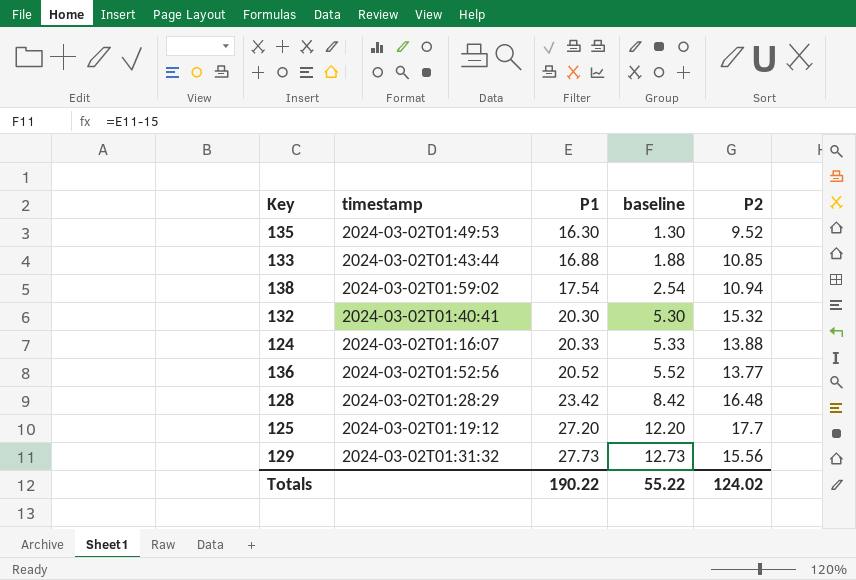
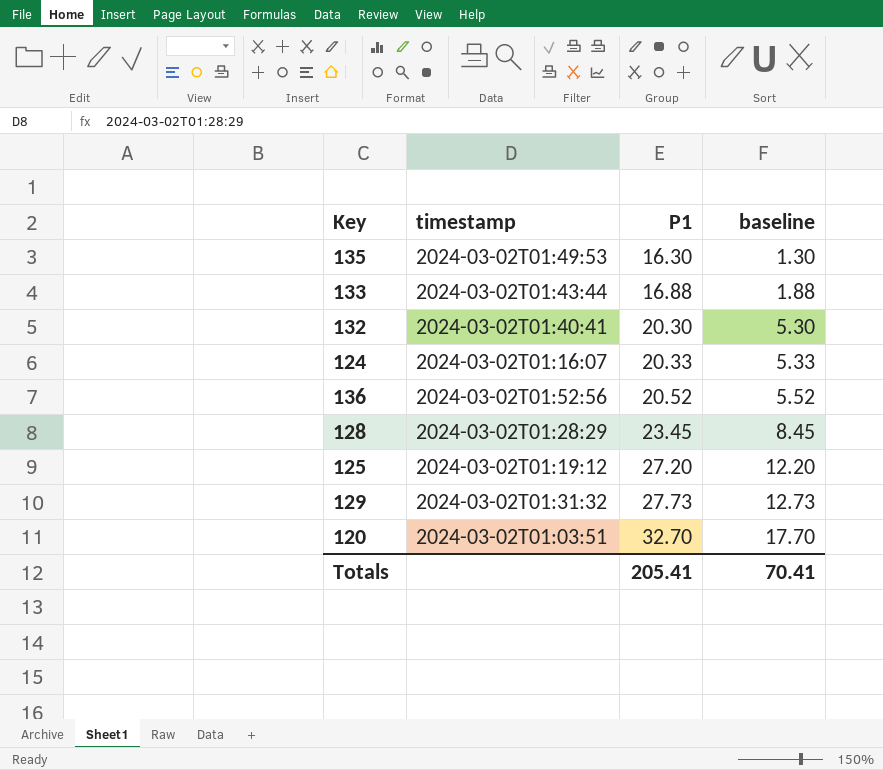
column P2 | position: 5 -> none
row 138: 2024-03-02T01:59:02 | 17.54 | 2.54 | 10.94 -> none
128 | P1: 23.42 -> 23.45
128 | baseline: 8.42 -> 8.45
row 120: none -> 2024-03-02T01:03:51 | 32.70 | 17.70
Totals | P1: 190.22 -> 205.41
Totals | baseline: 55.22 -> 70.41

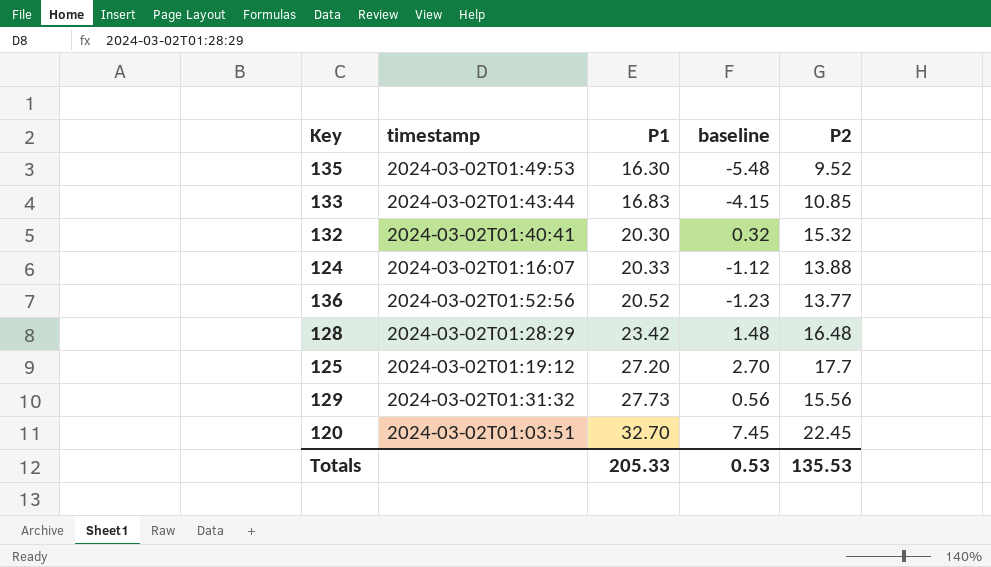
column baseline | formula: [P1] - 15 -> [P2] - 15
column P2 | position: none -> 5
133 | P1: 16.88 -> 16.83
128 | P1: 23.45 -> 23.42
Totals | P1: 205.41 -> 205.33
Totals | baseline: 70.41 -> 0.53

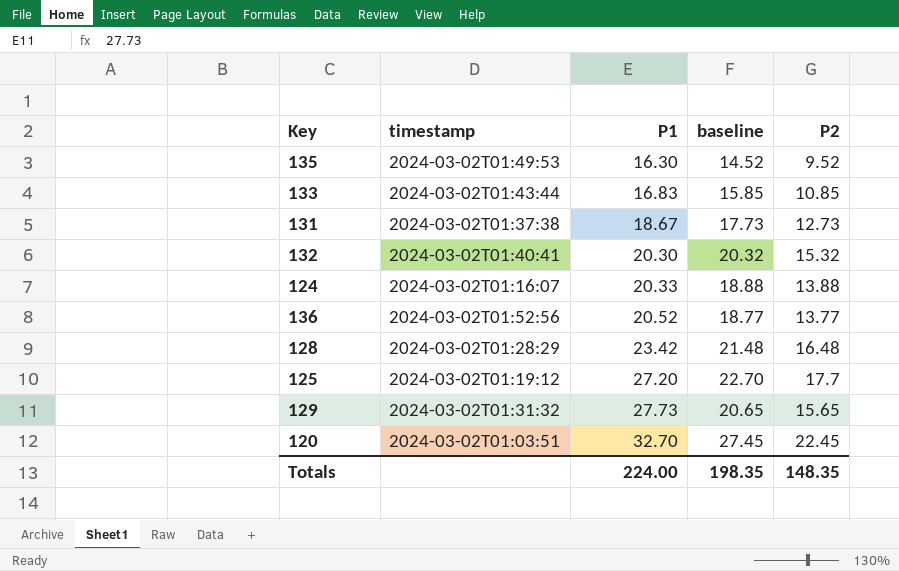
column baseline | formula: [P2] - 15 -> [P2] + 5
row 131: none -> 2024-03-02T01:37:38 | 18.67 | 17.73 | 12.73
129 | P2: 15.56 -> 15.65
Totals | P1: 205.33 -> 224.00
Totals | baseline: 0.53 -> 198.35
Totals | P2: 135.53 -> 148.35

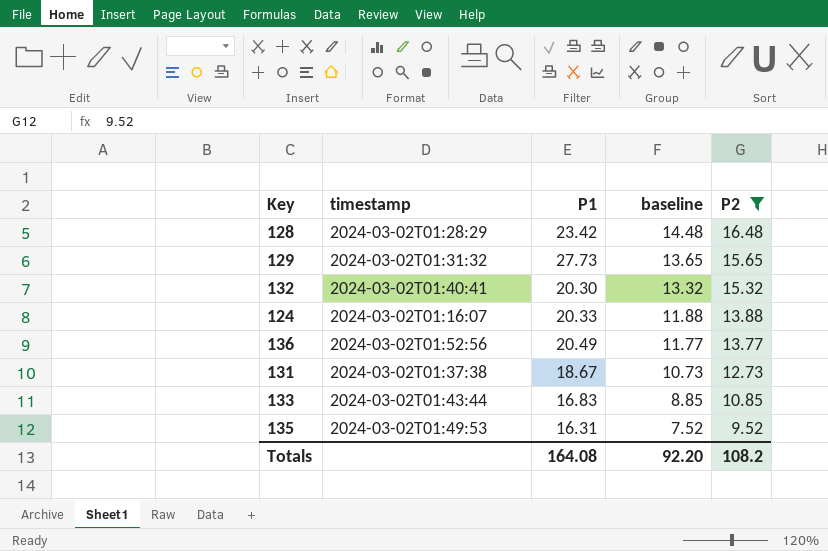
filter: none -> P2 <= 16.48
row order: P1 ascending -> baseline descending
column baseline | formula: [P2] + 5 -> [P2] - 2
136 | P1: 20.52 -> 20.49
135 | P1: 16.30 -> 16.31
Totals | P1: 224.00 -> 164.08
Totals | baseline: 198.35 -> 92.20
Totals | P2: 148.35 -> 108.2

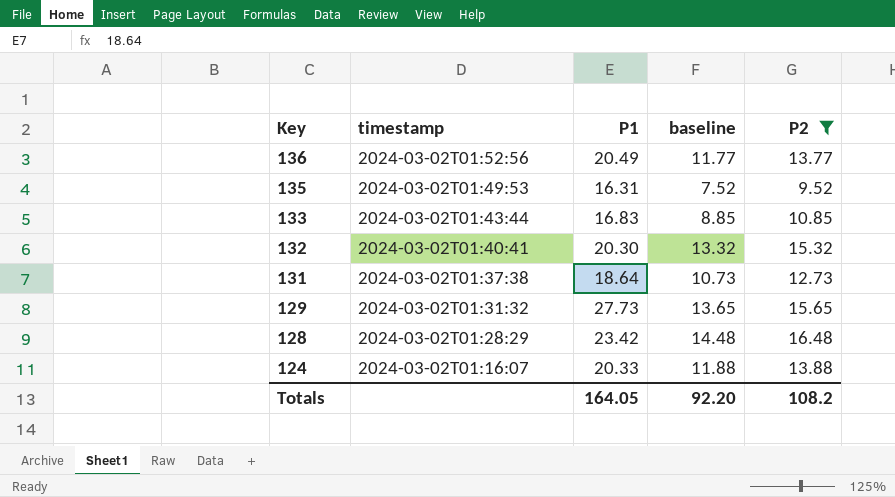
row order: baseline descending -> Key descending
131 | P1: 18.67 -> 18.64
Totals | P1: 164.08 -> 164.05

